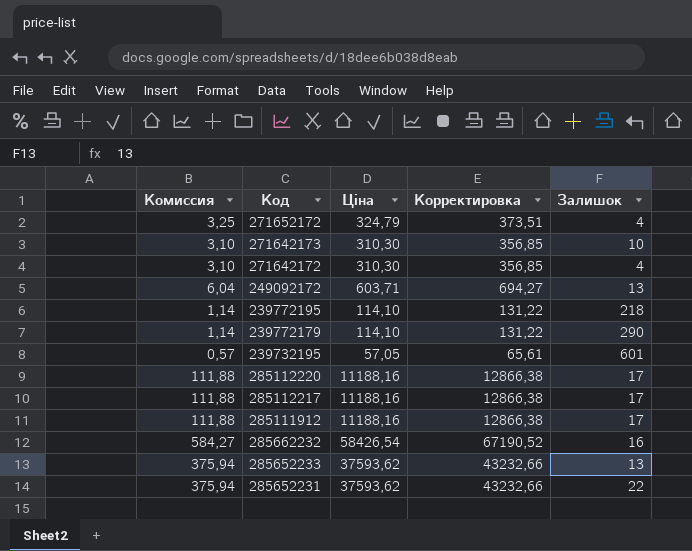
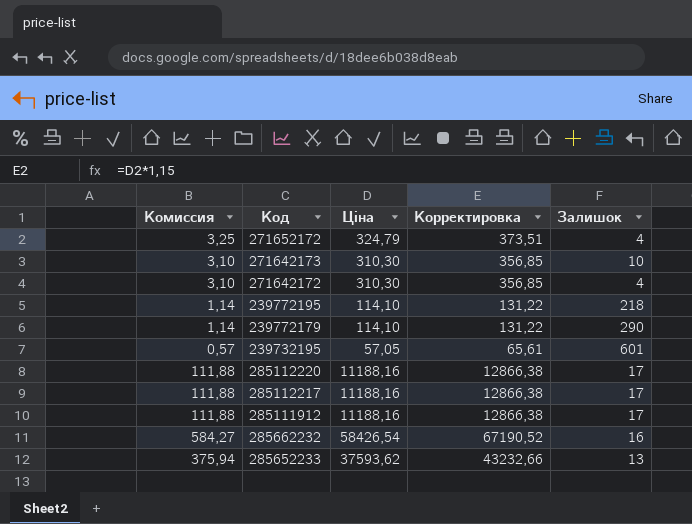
row 249092172: 6,04 | 603,71 | 694,27 | 13 -> none
row 285652231: 375,94 | 37593,62 | 43232,66 | 22 -> none

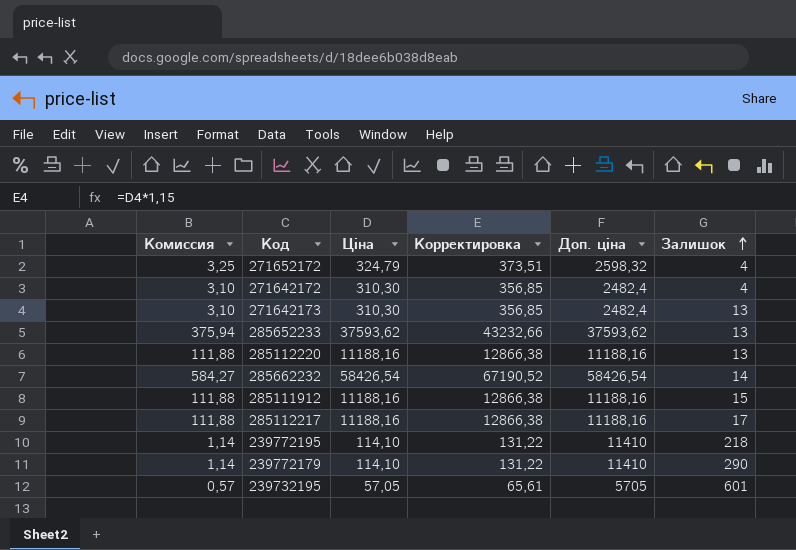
row order: none -> Залишок ascending
column Доп. ціна | position: none -> 5
271642173 | Залишок: 10 -> 13
285112220 | Залишок: 17 -> 13
285662232 | Залишок: 16 -> 14
285111912 | Залишок: 17 -> 15

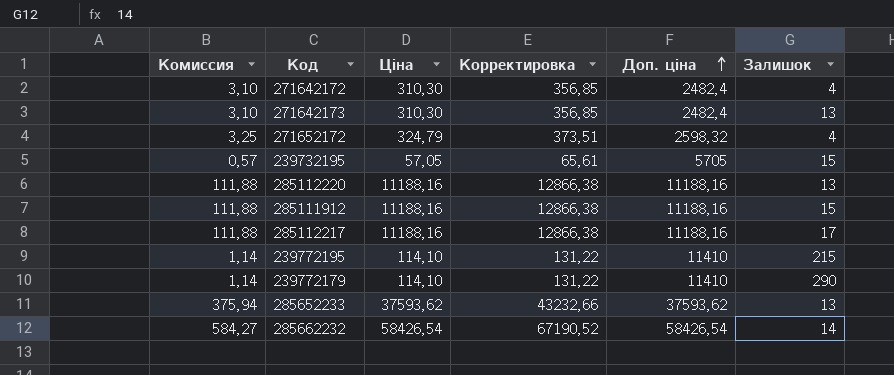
row order: Залишок ascending -> Доп. ціна ascending
239732195 | Залишок: 601 -> 15
239772195 | Залишок: 218 -> 215

